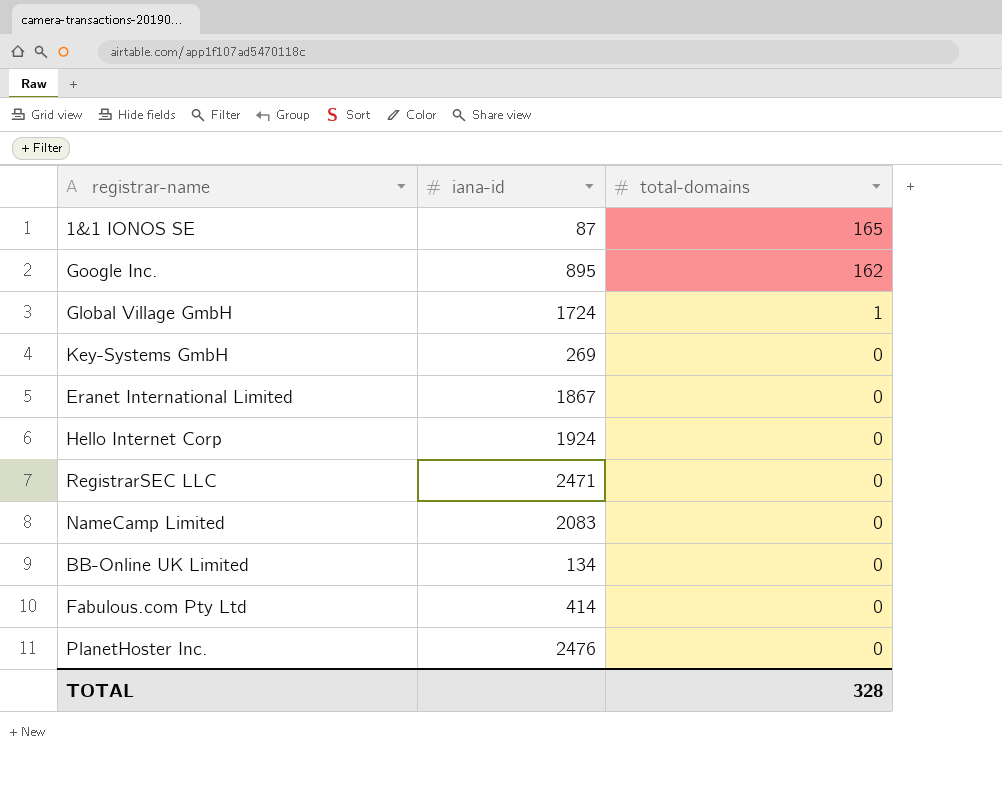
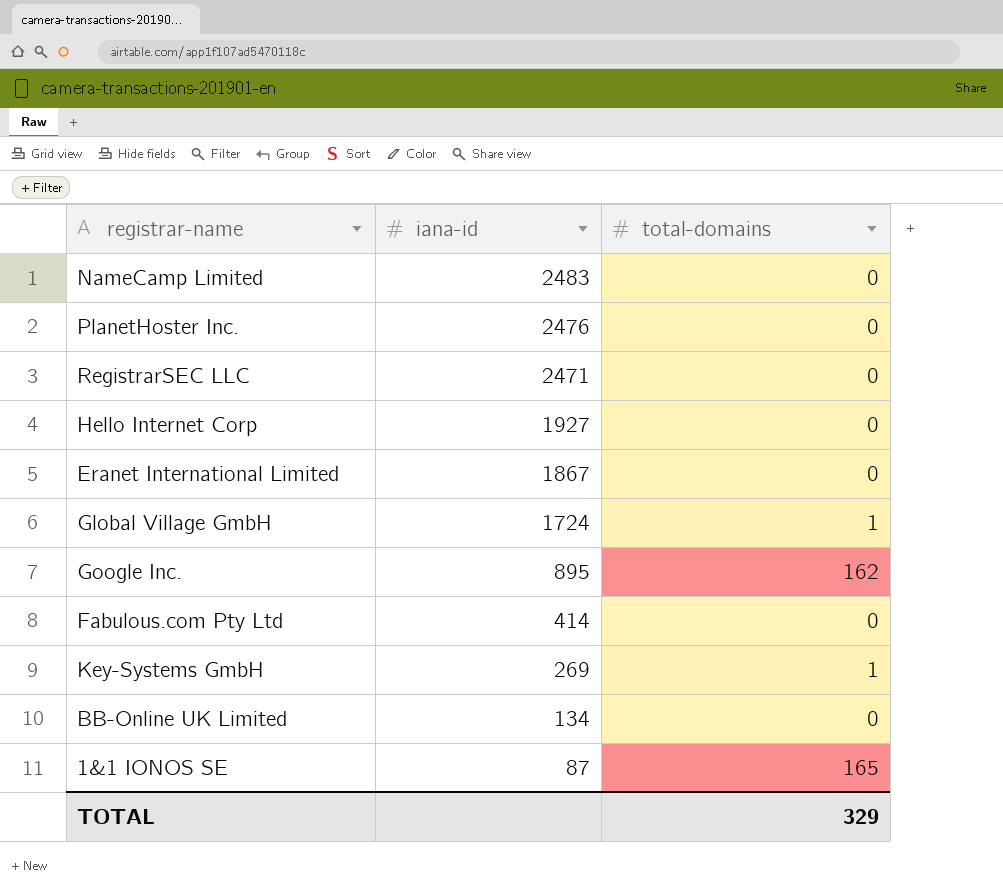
row order: total-domains descending -> iana-id descending
NameCamp Limited | iana-id: 2083 -> 2483
Hello Internet Corp | iana-id: 1924 -> 1927
Key-Systems GmbH | total-domains: 0 -> 1
TOTAL | total-domains: 328 -> 329

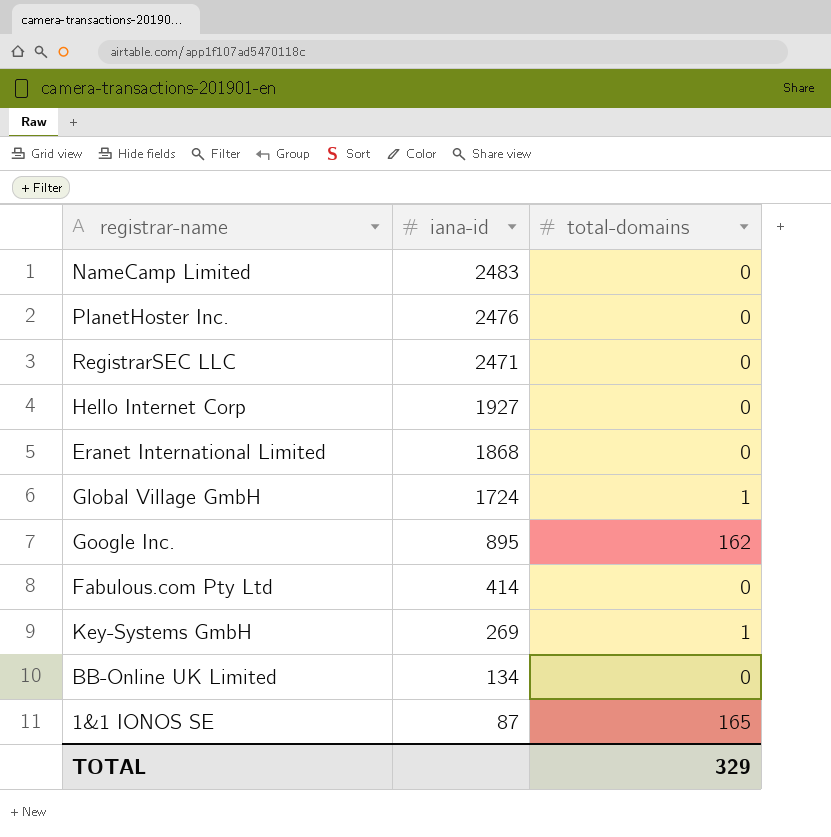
Eranet International Limited | iana-id: 1867 -> 1868

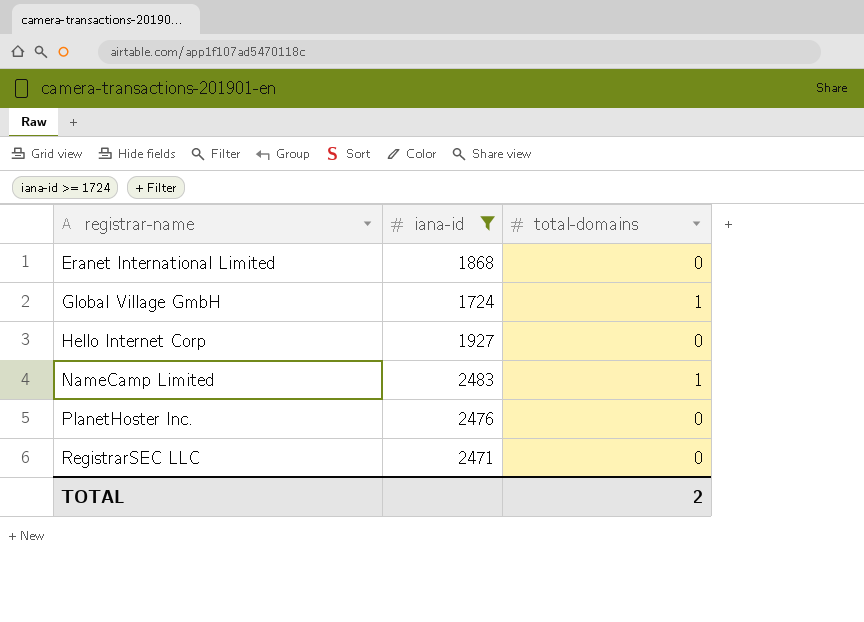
filter: none -> iana-id >= 1724
row order: iana-id descending -> registrar-name ascending
NameCamp Limited | total-domains: 0 -> 1
TOTAL | total-domains: 329 -> 2

